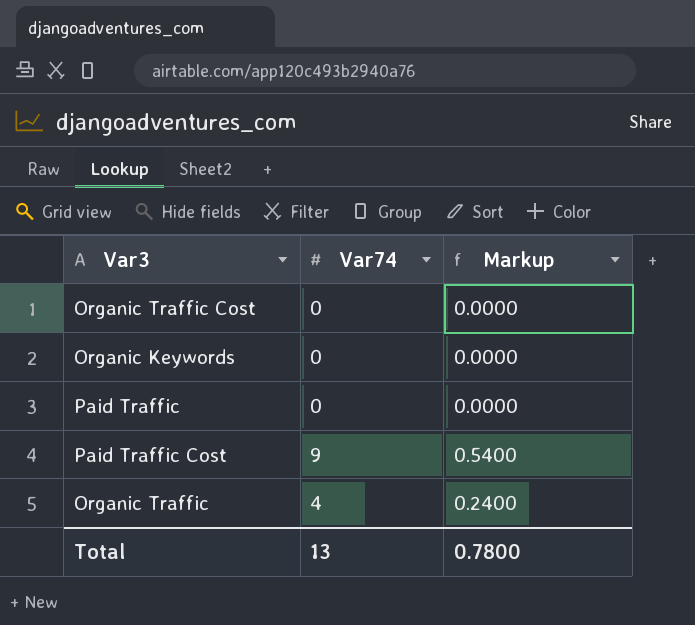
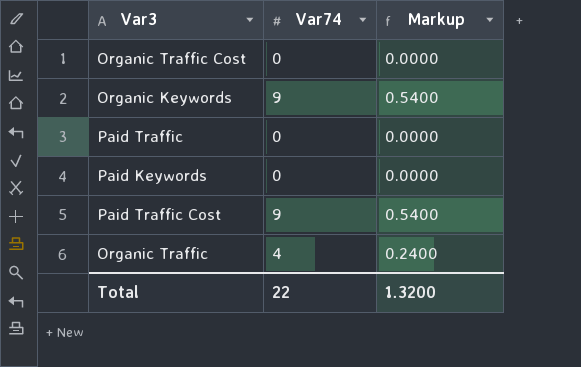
Organic Keywords | Var74: 0 -> 9
Organic Keywords | Markup: 0.0000 -> 0.5400
row Paid Keywords: none -> 0 | 0.0000
Total | Var74: 13 -> 22
Total | Markup: 0.7800 -> 1.3200

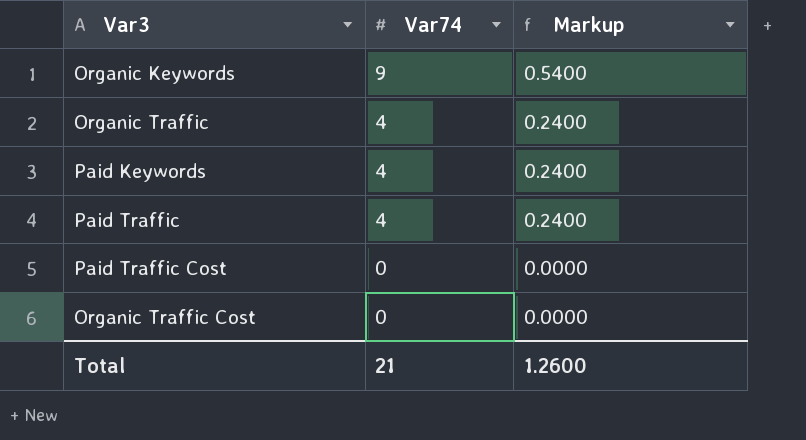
row order: none -> Var74 descending
Paid Keywords | Var74: 0 -> 4
Paid Keywords | Markup: 0.0000 -> 0.2400
Paid Traffic | Var74: 0 -> 4
Paid Traffic | Markup: 0.0000 -> 0.2400
Paid Traffic Cost | Var74: 9 -> 0
Paid Traffic Cost | Markup: 0.5400 -> 0.0000
Total | Var74: 22 -> 21
Total | Markup: 1.3200 -> 1.2600

